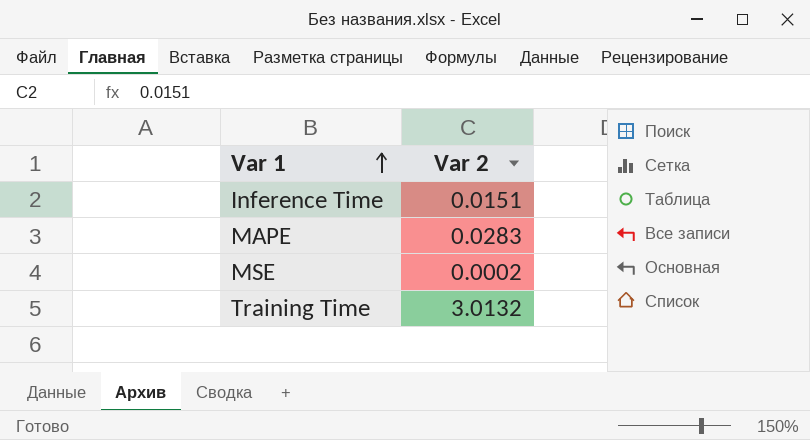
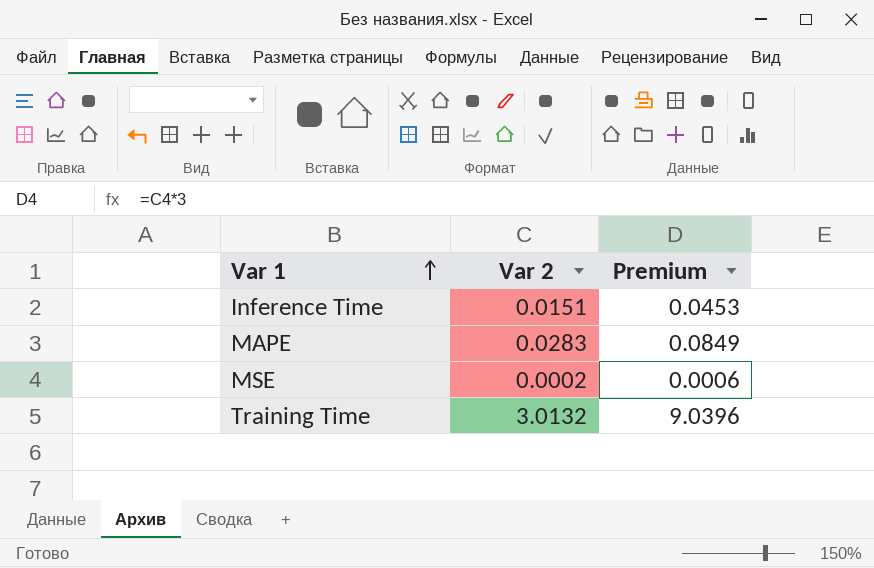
column Premium | formula: none -> [Var 2] * 3

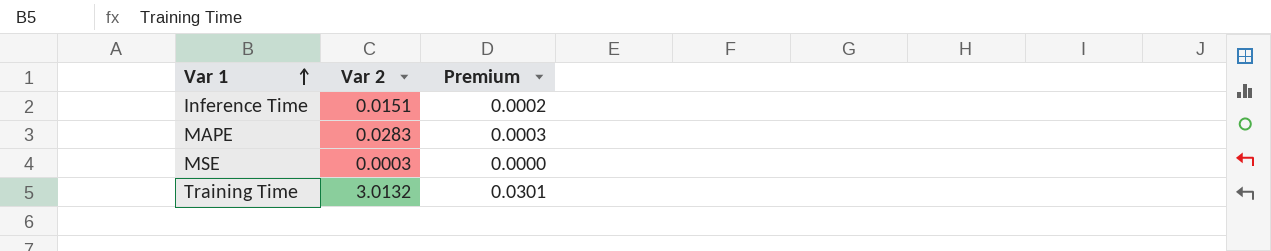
column Premium | formula: [Var 2] * 3 -> [Var 2] * 0.01
MSE | Var 2: 0.0002 -> 0.0003

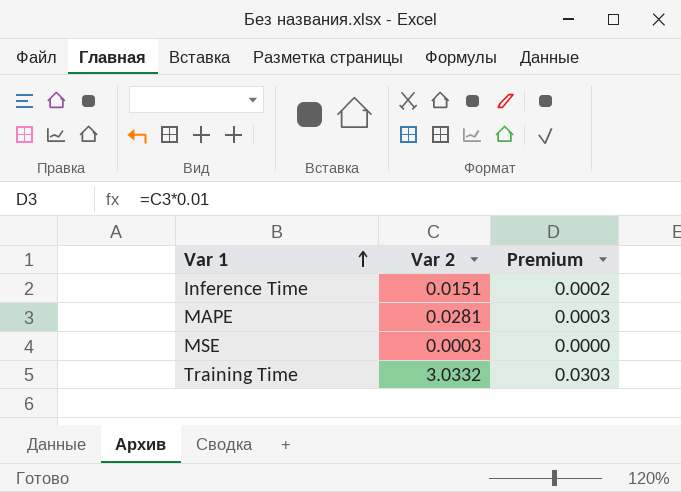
MAPE | Var 2: 0.0283 -> 0.0281
Training Time | Var 2: 3.0132 -> 3.0332
Training Time | Premium: 0.0301 -> 0.0303

